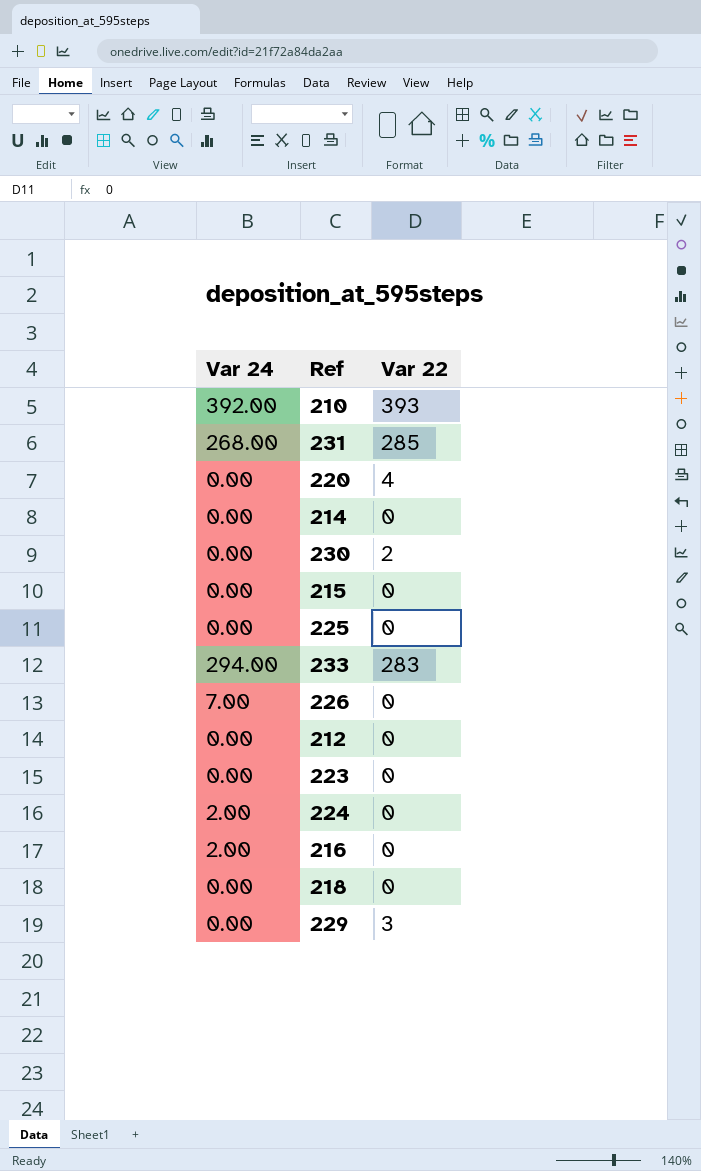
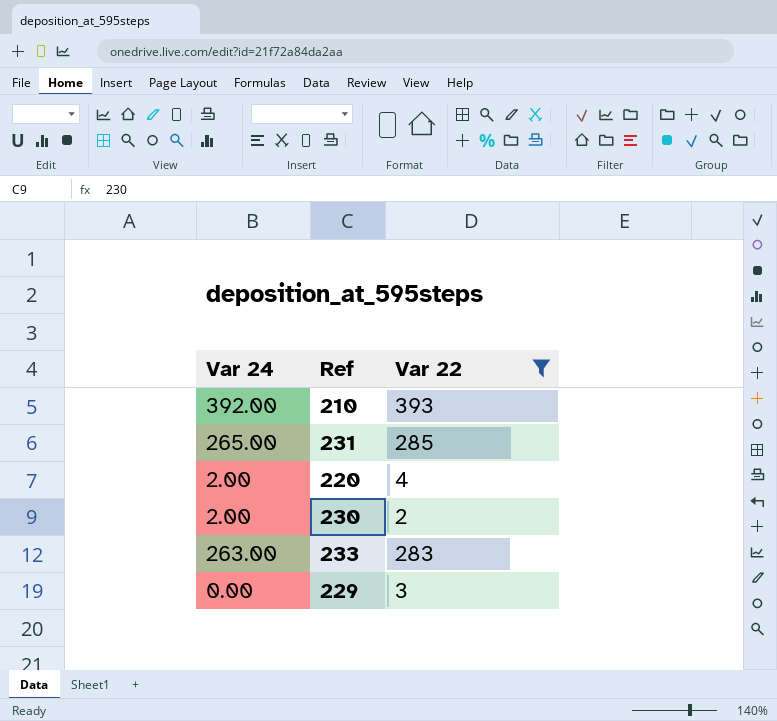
filter: none -> Var 22 != 0
231 | Var 24: 268.00 -> 265.00
220 | Var 24: 0.00 -> 2.00
230 | Var 24: 0.00 -> 2.00
233 | Var 24: 294.00 -> 263.00

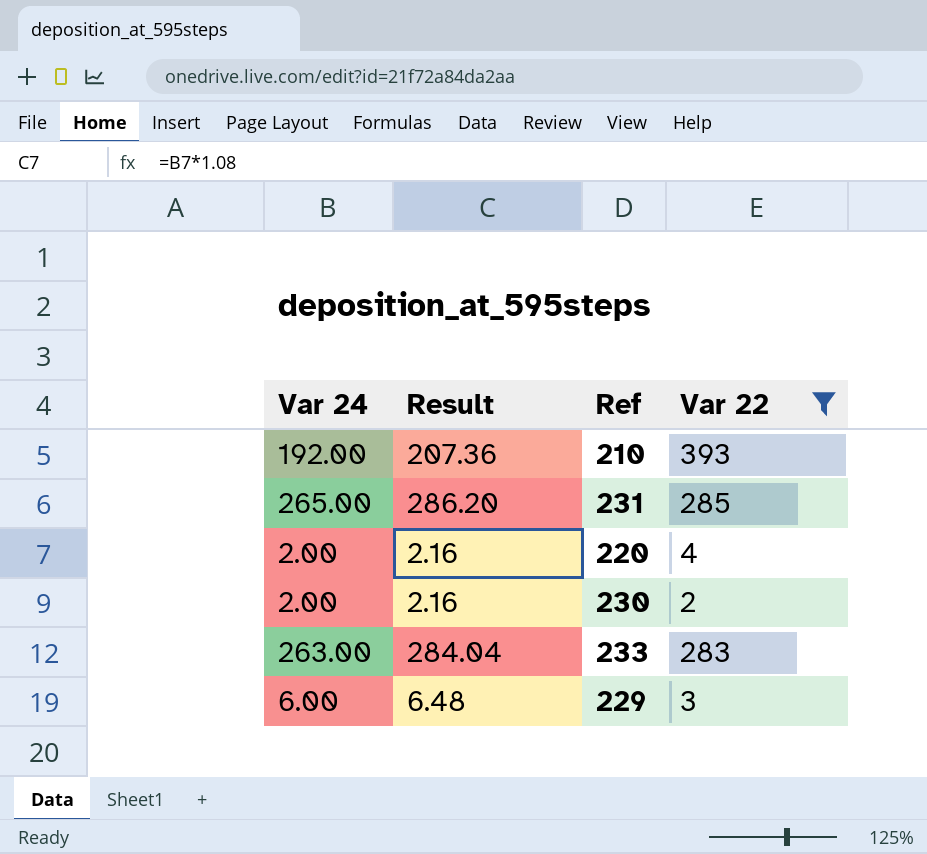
column Result | formula: none -> [Var 24] * 1.08
210 | Var 24: 392.00 -> 192.00
229 | Var 24: 0.00 -> 6.00

